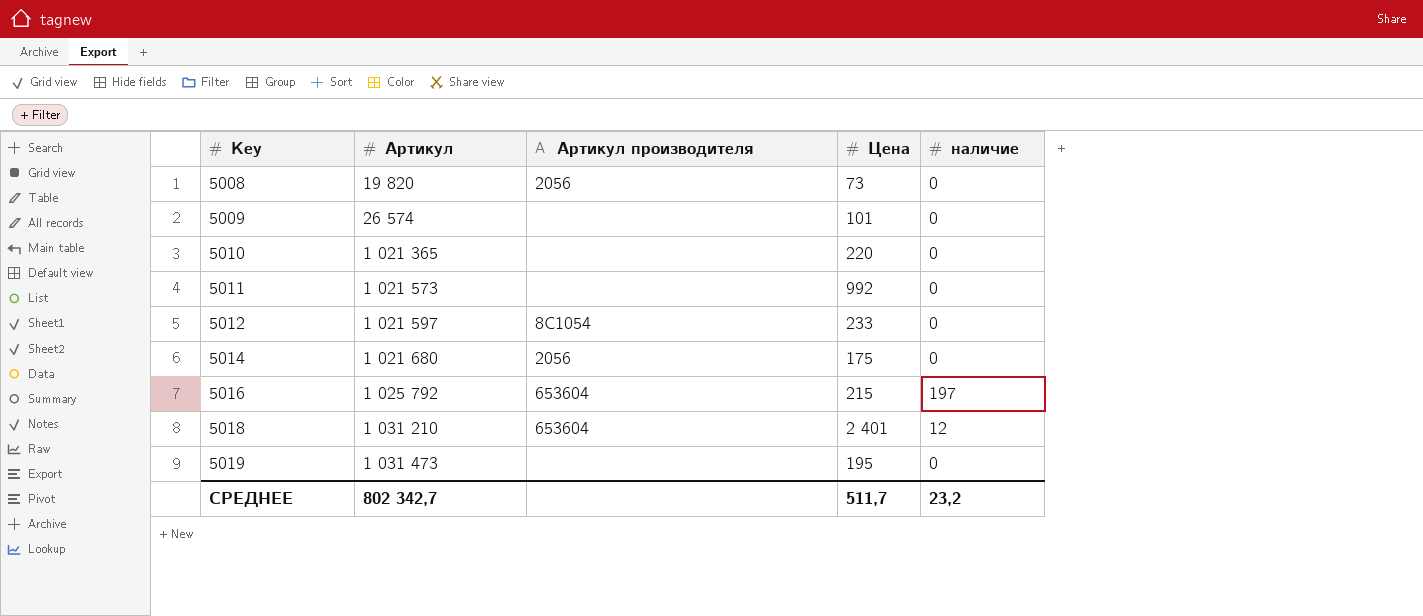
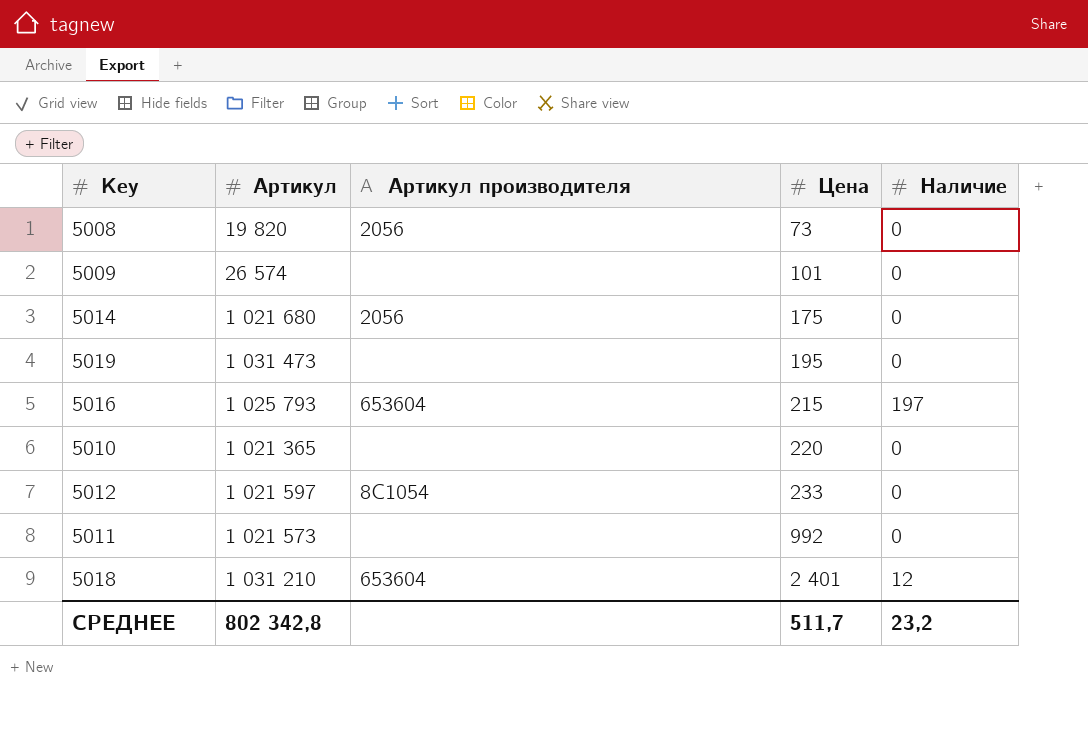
row order: Key ascending -> Цена ascending
column name: наличие -> Наличие
5016 | Артикул: 1 025 792 -> 1 025 793
СРЕДНЕЕ | Артикул: 802 342,7 -> 802 342,8

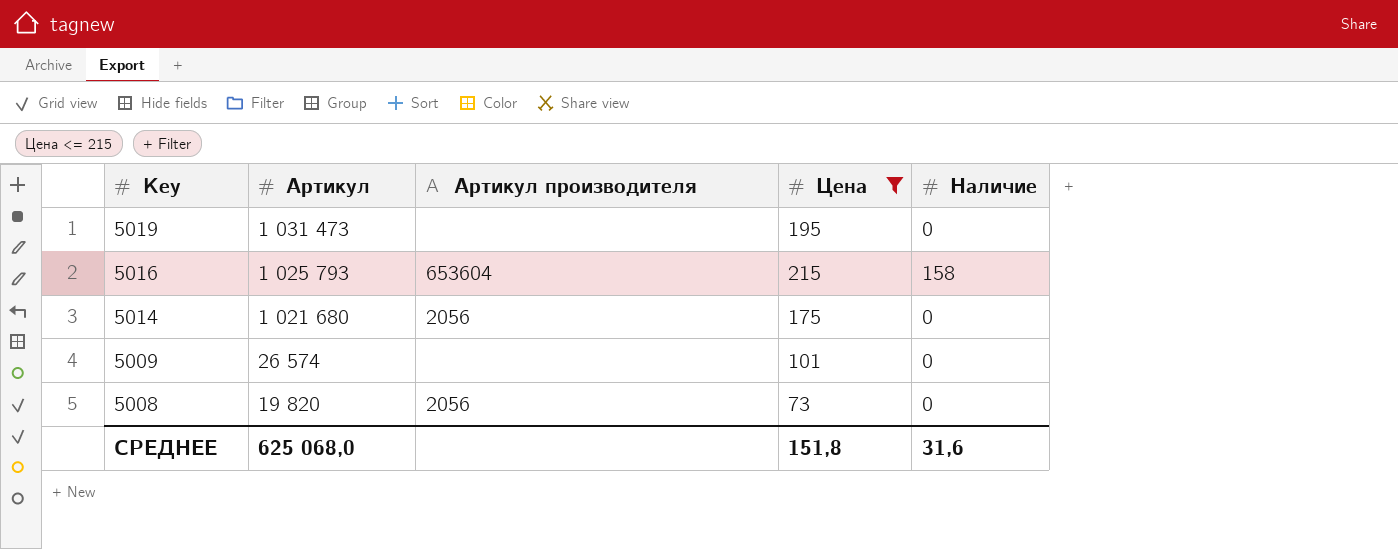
filter: none -> Цена <= 215
row order: Цена ascending -> Key descending
5016 | Наличие: 197 -> 158
СРЕДНЕЕ | Артикул: 802 342,8 -> 625 068,0
СРЕДНЕЕ | Цена: 511,7 -> 151,8
СРЕДНЕЕ | Наличие: 23,2 -> 31,6

